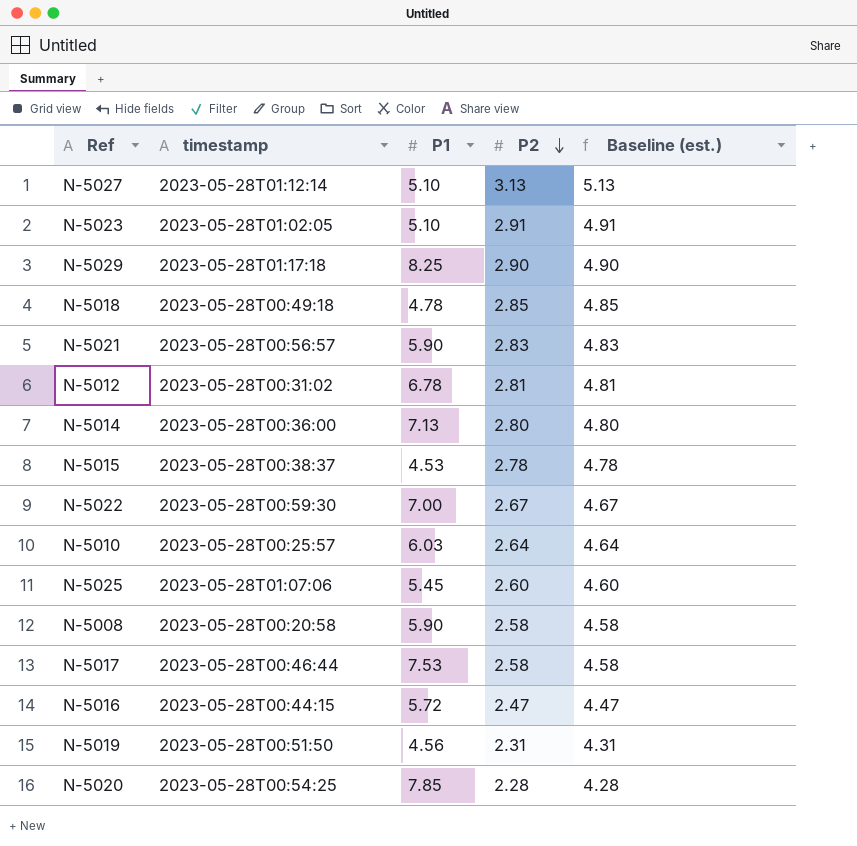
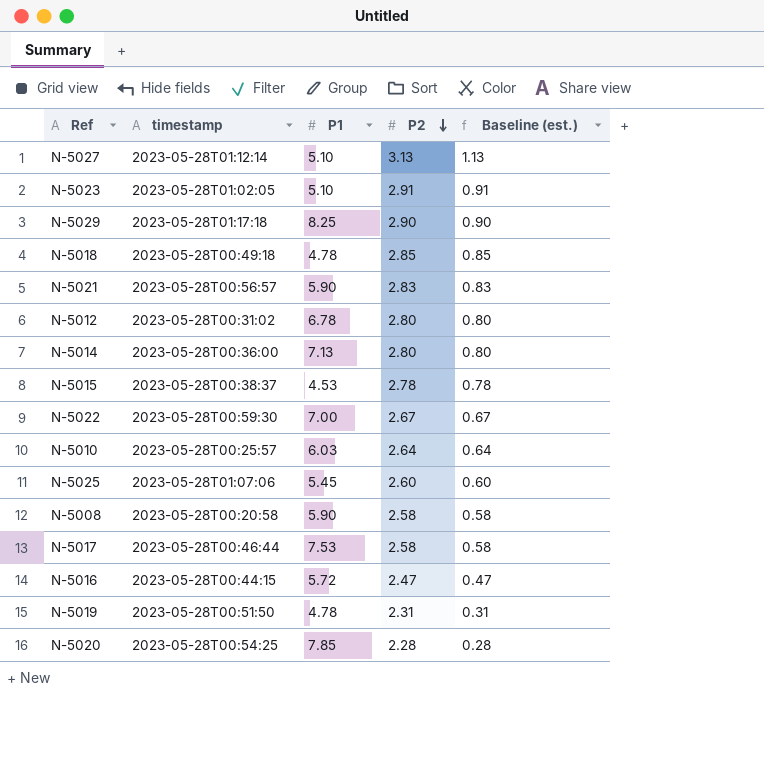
column Baseline (est.) | formula: [P2] + 2 -> [P2] - 2
N-5012 | P2: 2.81 -> 2.80
N-5019 | P1: 4.56 -> 4.78

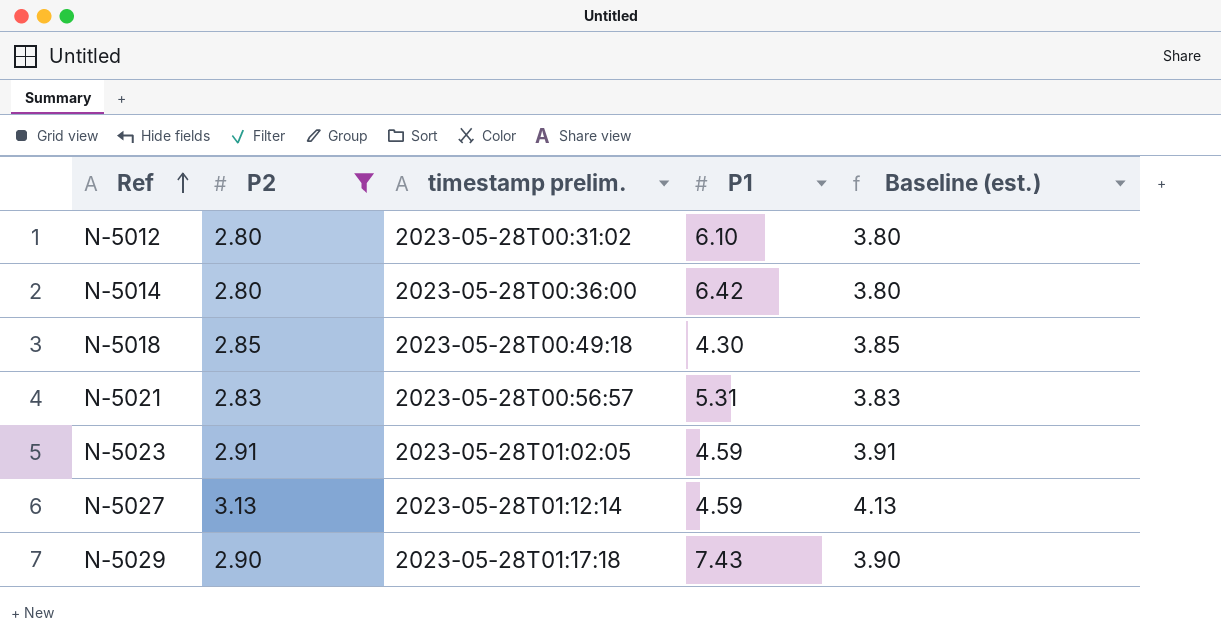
filter: none -> P2 >= 2.80
row order: P2 descending -> Ref ascending
column P2 | position: 4 -> 2
column name: timestamp -> timestamp prelim.
column Baseline (est.) | formula: [P2] - 2 -> [P2] + 1
N-5012 | P1: 6.78 -> 6.10
N-5014 | P1: 7.13 -> 6.42
N-5018 | P1: 4.78 -> 4.30
N-5021 | P1: 5.90 -> 5.31
N-5023 | P1: 5.10 -> 4.59
N-5027 | P1: 5.10 -> 4.59
N-5029 | P1: 8.25 -> 7.43

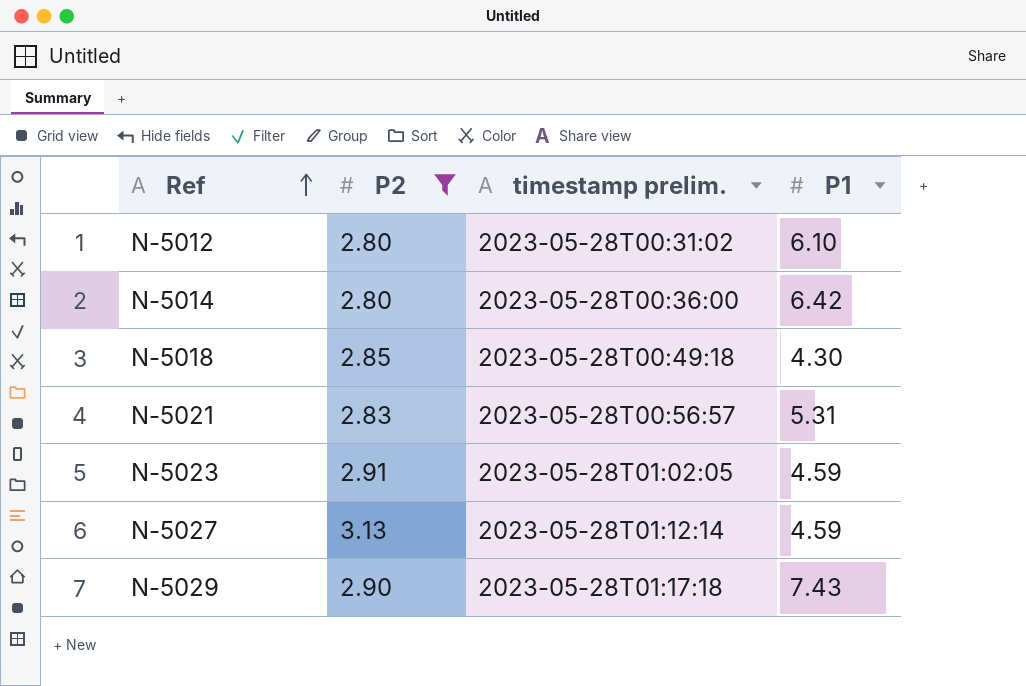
column Baseline (est.) | formula: [P2] + 1 -> none

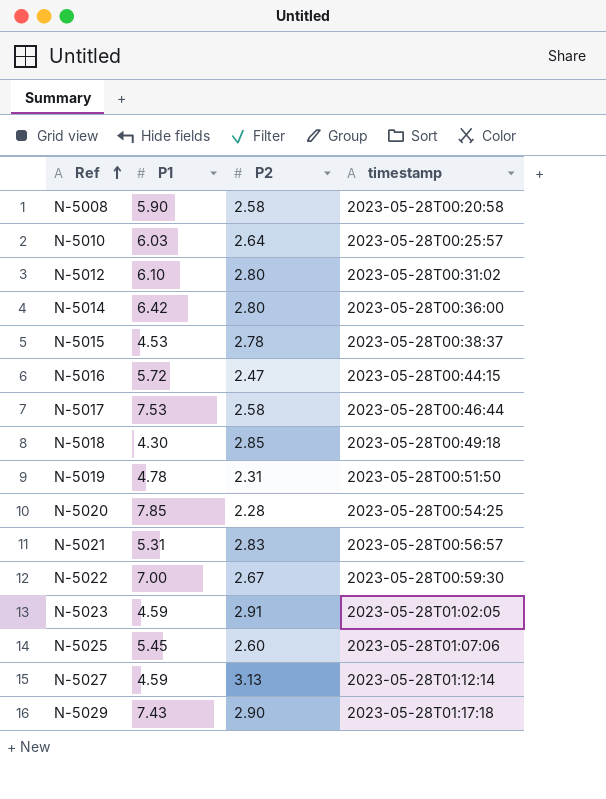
filter: P2 >= 2.80 -> none
column P1 | position: 4 -> 2
column name: timestamp prelim. -> timestamp

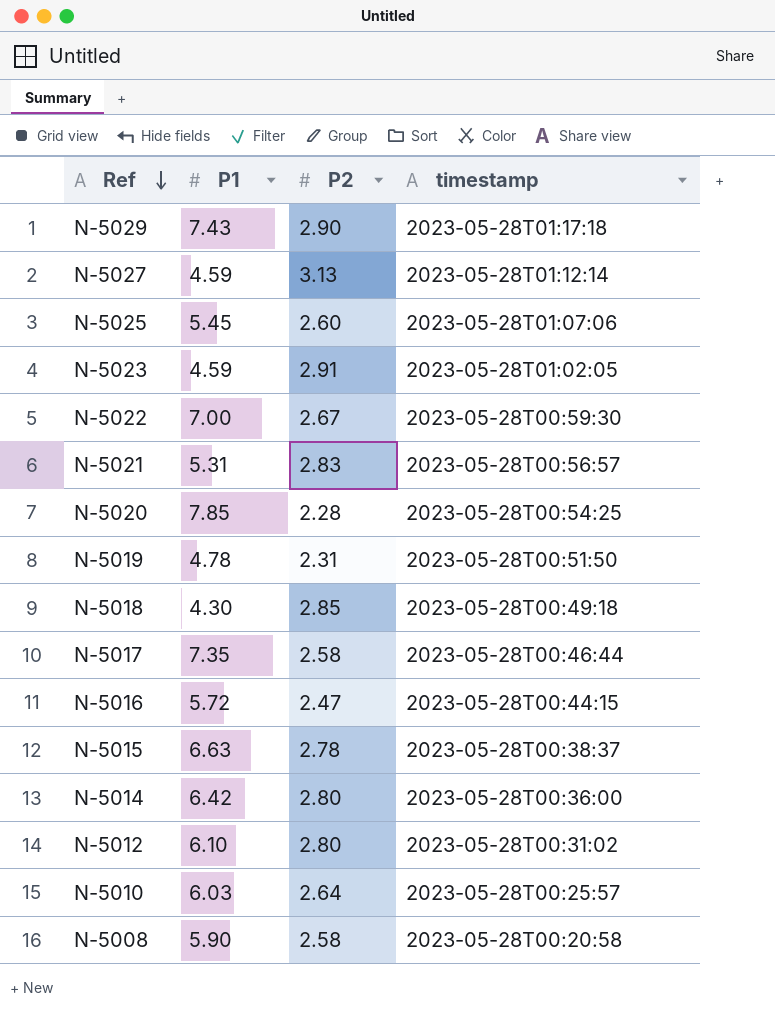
row order: Ref ascending -> Ref descending
N-5017 | P1: 7.53 -> 7.35
N-5015 | P1: 4.53 -> 6.63

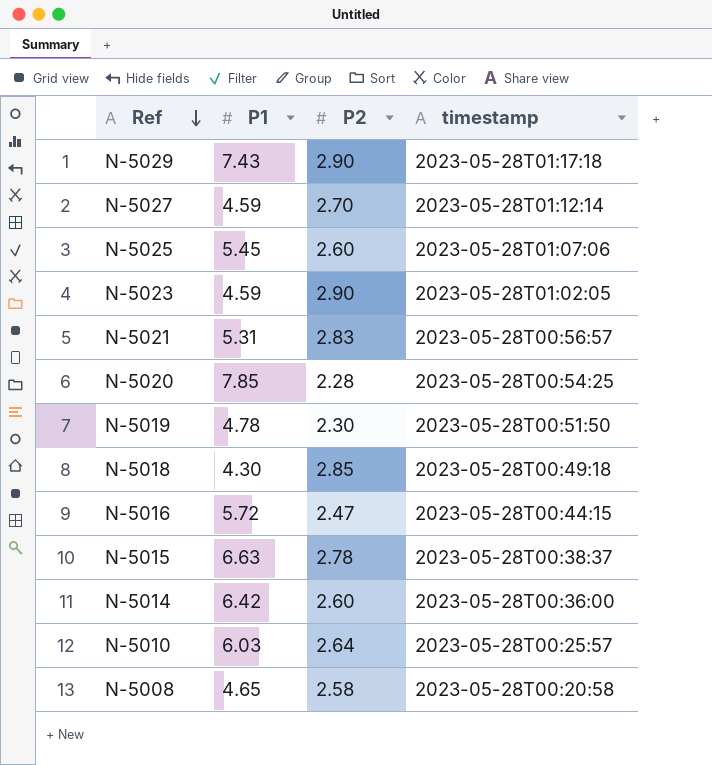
row N-5022: 7.00 | 2.67 | 2023-05-28T00:59:30 -> none
row N-5017: 7.35 | 2.58 | 2023-05-28T00:46:44 -> none
row N-5012: 6.10 | 2.80 | 2023-05-28T00:31:02 -> none
N-5027 | P2: 3.13 -> 2.70
N-5023 | P2: 2.91 -> 2.90
N-5019 | P2: 2.31 -> 2.30
N-5014 | P2: 2.80 -> 2.60
N-5008 | P1: 5.90 -> 4.65

